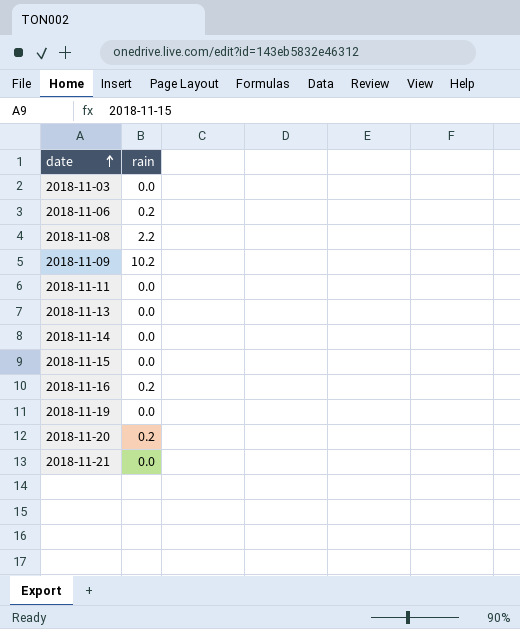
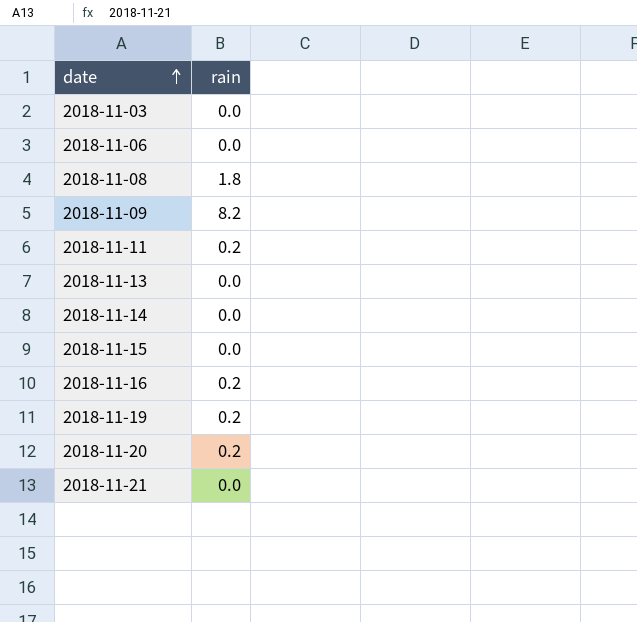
2018-11-06 | rain: 0.2 -> 0.0
2018-11-08 | rain: 2.2 -> 1.8
2018-11-09 | rain: 10.2 -> 8.2
2018-11-11 | rain: 0.0 -> 0.2
2018-11-19 | rain: 0.0 -> 0.2

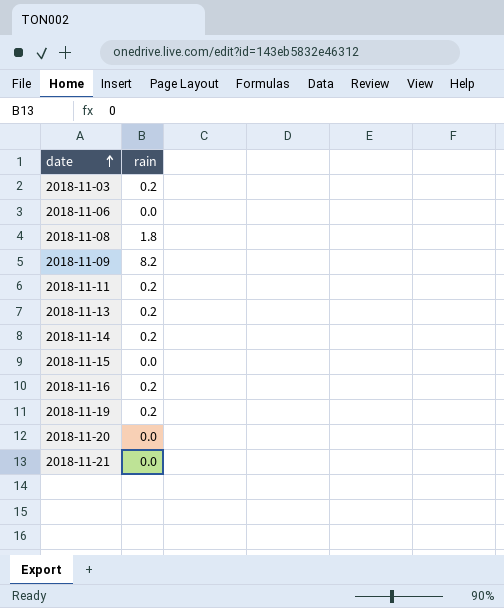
2018-11-03 | rain: 0.0 -> 0.2
2018-11-13 | rain: 0.0 -> 0.2
2018-11-14 | rain: 0.0 -> 0.2
2018-11-20 | rain: 0.2 -> 0.0

